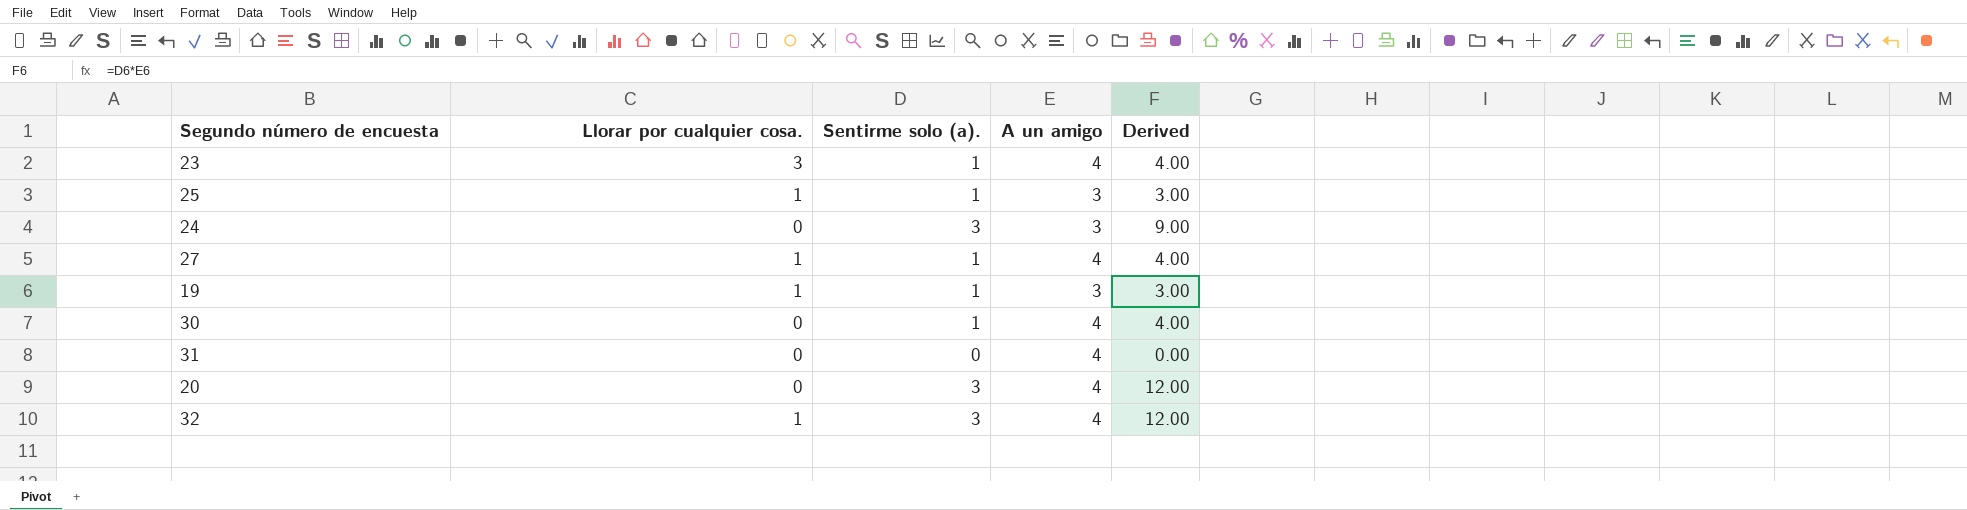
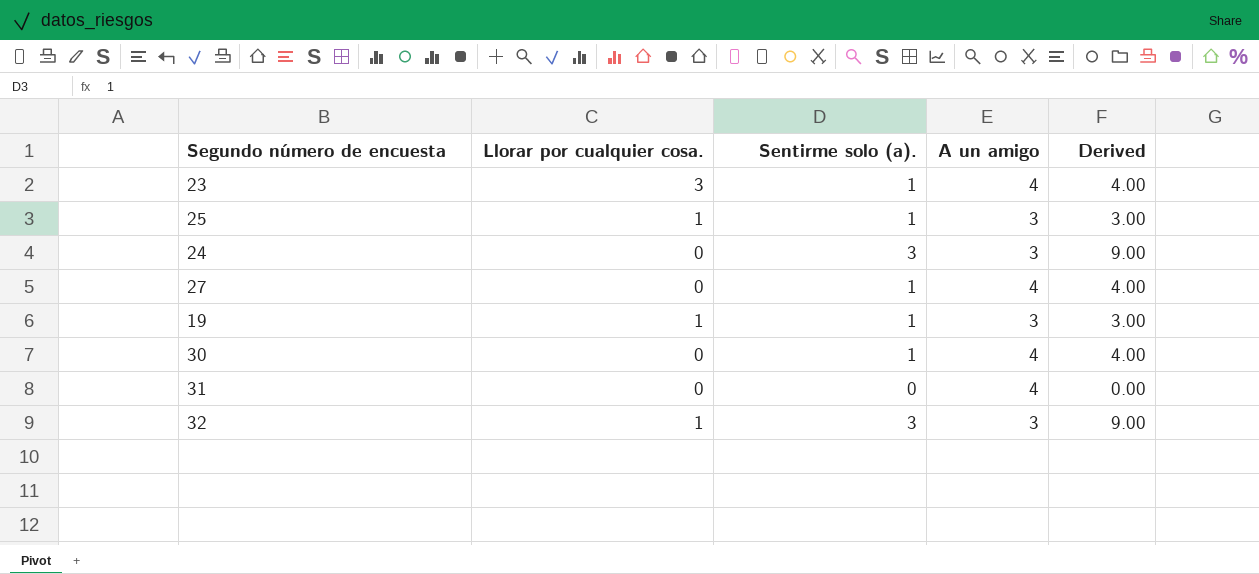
row 20: 0 | 3 | 4 | 12.00 -> none
27 | Llorar por cualquier cosa.: 1 -> 0
32 | A un amigo: 4 -> 3
32 | Derived: 12.00 -> 9.00

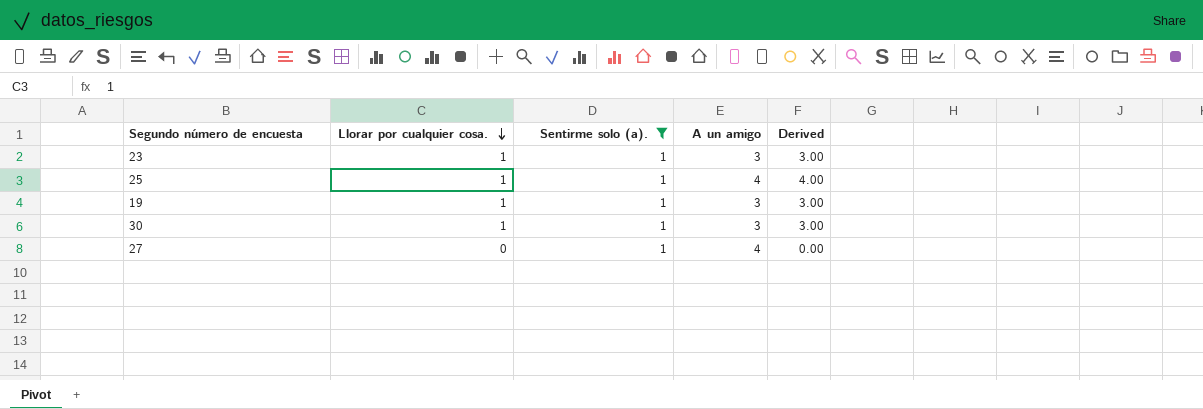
filter: none -> Sentirme solo (a). = 1
row order: none -> Llorar por cualquier cosa. descending
column Derived | formula: [Sentirme solo (a).] * [A un amigo] -> [Llorar por cualquier cosa.] * [A un amigo]
23 | Llorar por cualquier cosa.: 3 -> 1
23 | A un amigo: 4 -> 3
25 | A un amigo: 3 -> 4
30 | Llorar por cualquier cosa.: 0 -> 1
30 | A un amigo: 4 -> 3

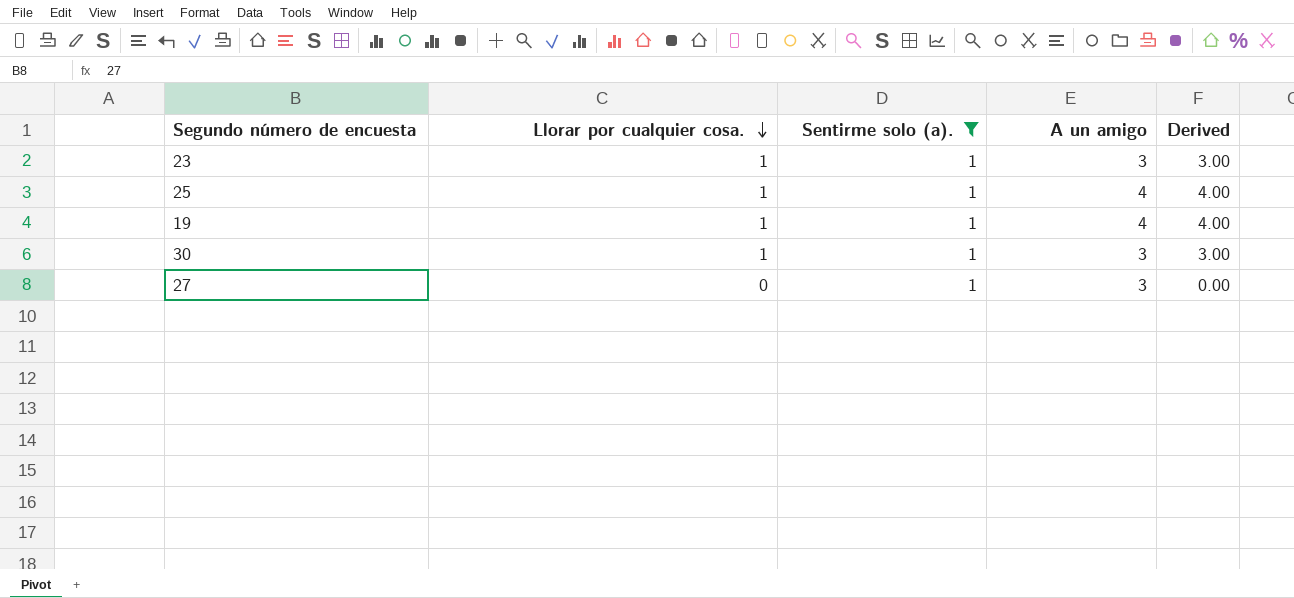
19 | A un amigo: 3 -> 4
19 | Derived: 3.00 -> 4.00
27 | A un amigo: 4 -> 3

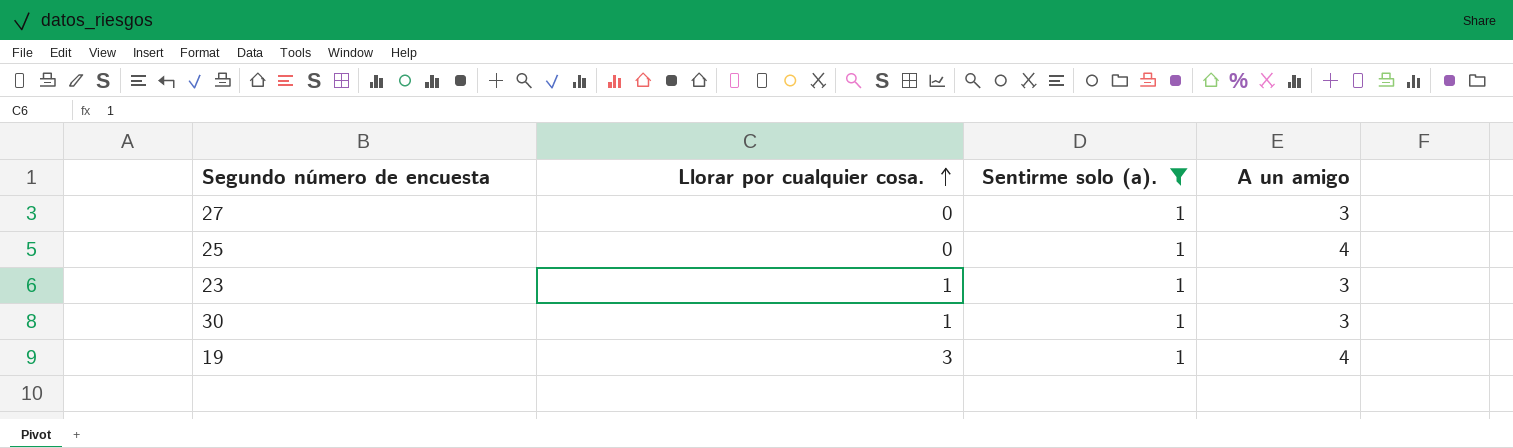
row order: Llorar por cualquier cosa. descending -> Llorar por cualquier cosa. ascending
column Derived | formula: [Llorar por cualquier cosa.] * [A un amigo] -> none
25 | Llorar por cualquier cosa.: 1 -> 0
19 | Llorar por cualquier cosa.: 1 -> 3

